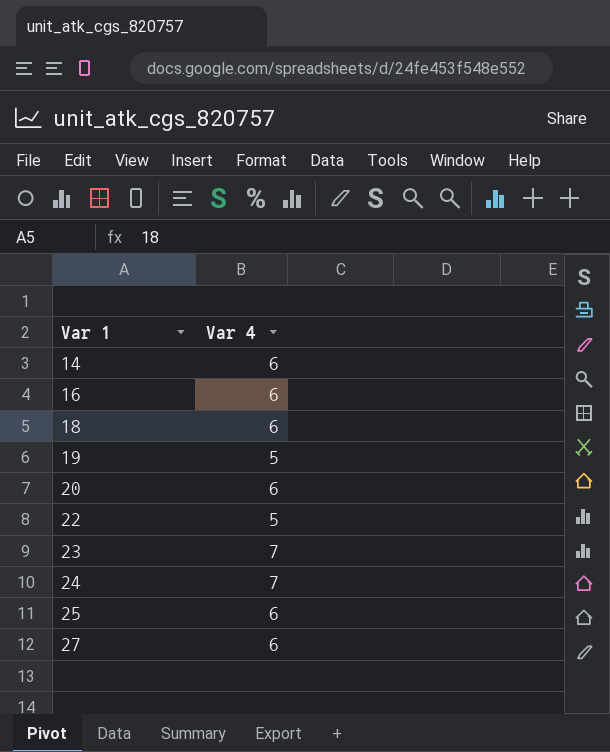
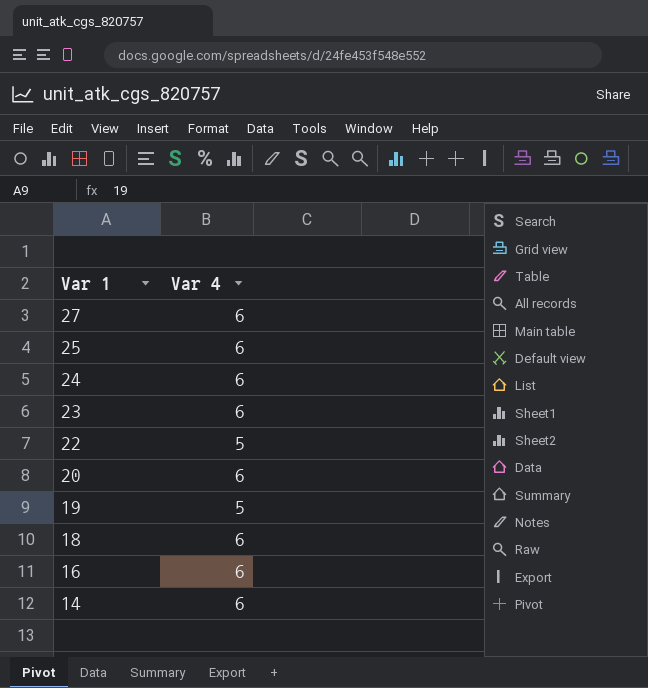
row order: Var 1 ascending -> Var 1 descending
24 | Var 4: 7 -> 6
23 | Var 4: 7 -> 6

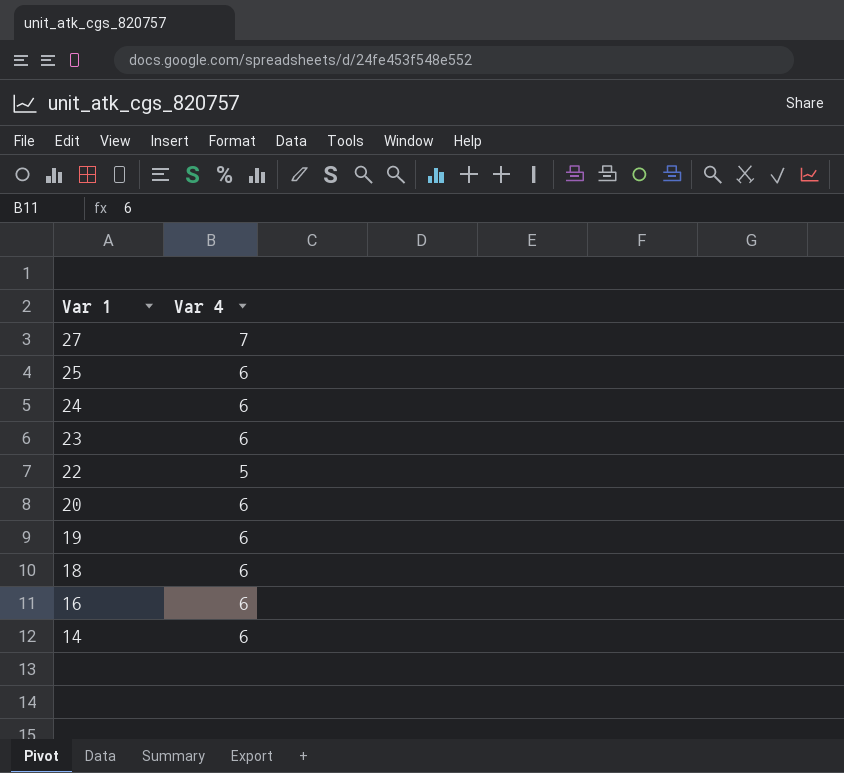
27 | Var 4: 6 -> 7
19 | Var 4: 5 -> 6

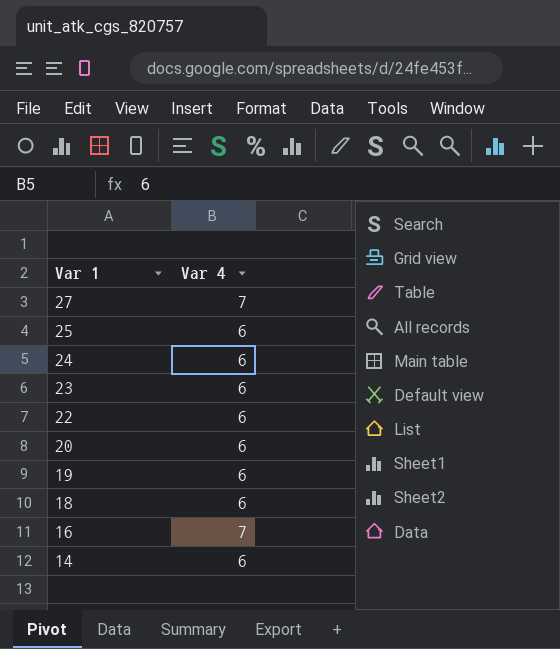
22 | Var 4: 5 -> 6
16 | Var 4: 6 -> 7

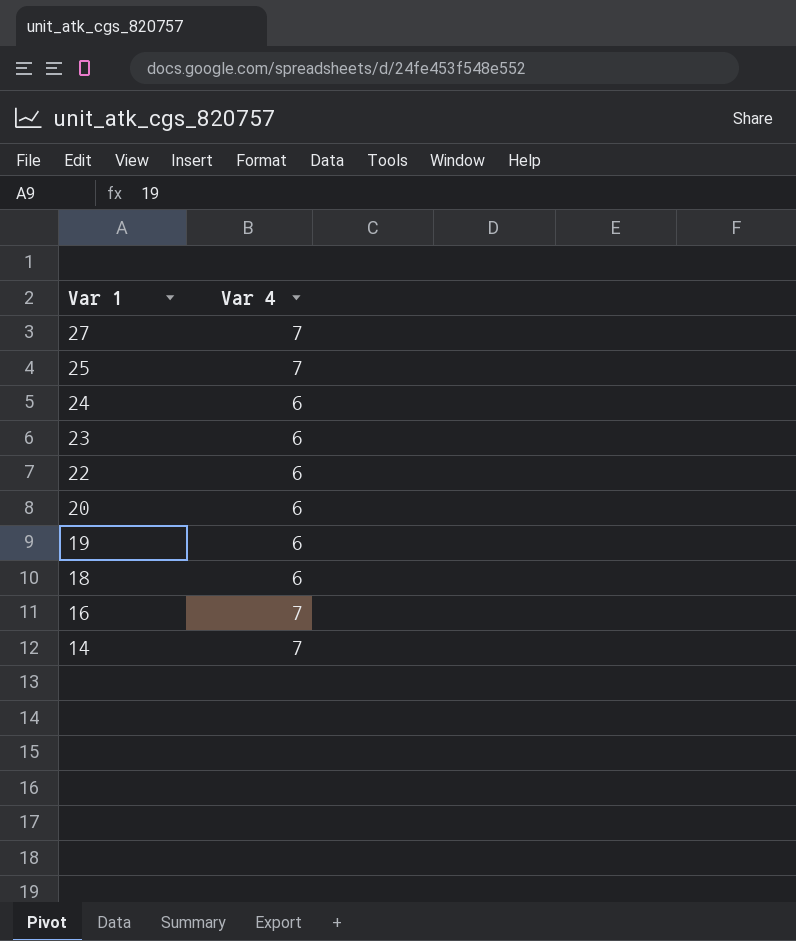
25 | Var 4: 6 -> 7
14 | Var 4: 6 -> 7

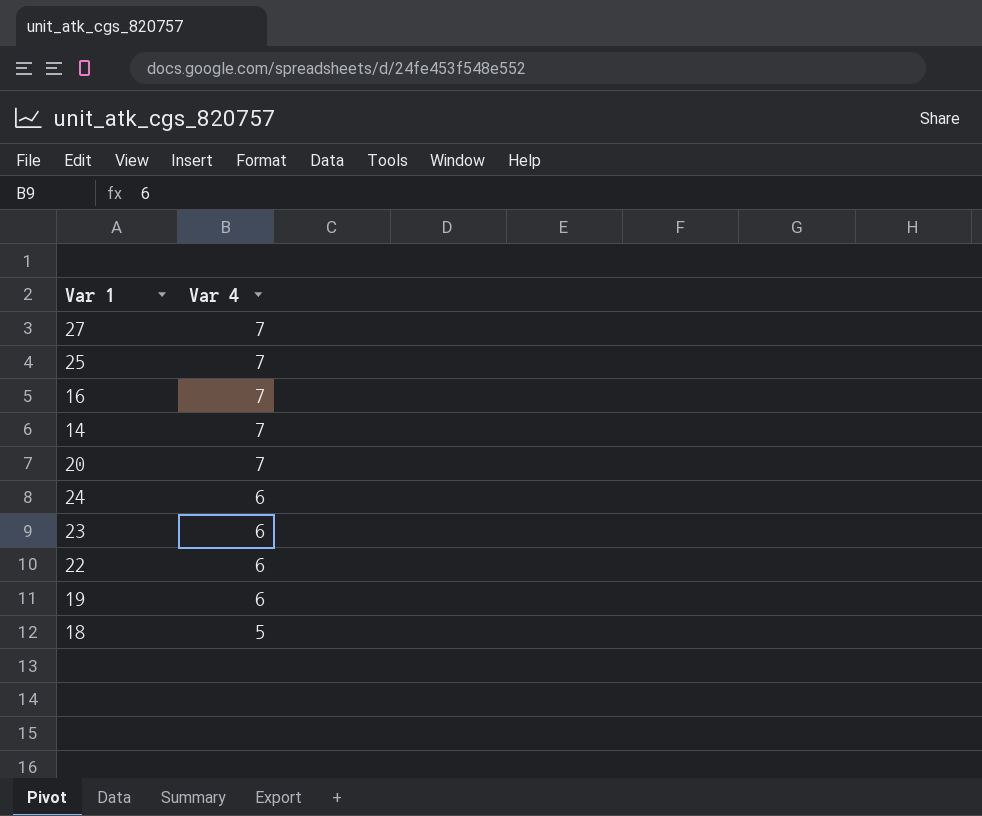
row order: Var 1 descending -> Var 4 descending
20 | Var 4: 6 -> 7
18 | Var 4: 6 -> 5

